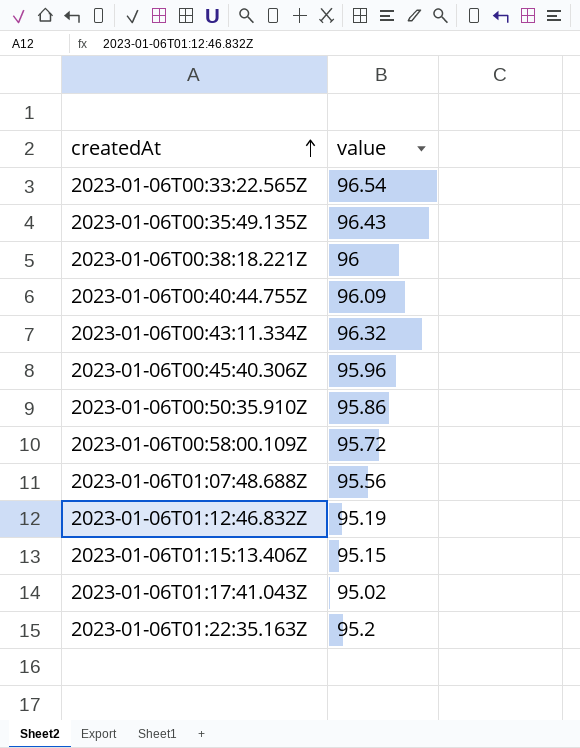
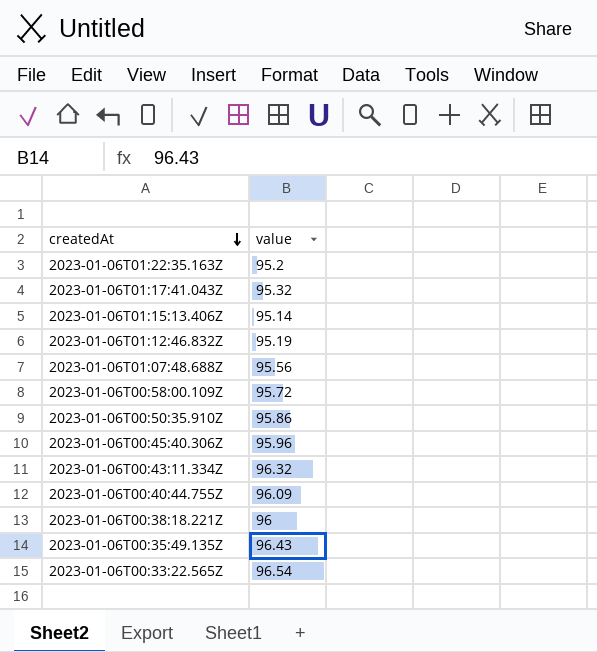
row order: createdAt ascending -> createdAt descending
2023-01-06T01:17:41.043Z | value: 95.02 -> 95.32
2023-01-06T01:15:13.406Z | value: 95.15 -> 95.14

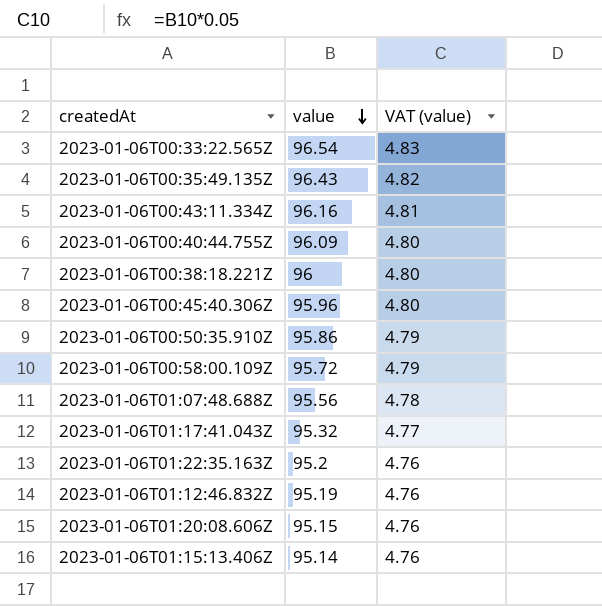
row order: createdAt descending -> value descending
column VAT (value) | formula: none -> [value] * 0.05
2023-01-06T00:43:11.334Z | value: 96.32 -> 96.16
row 2023-01-06T01:20:08.606Z: none -> 95.15 | 4.76

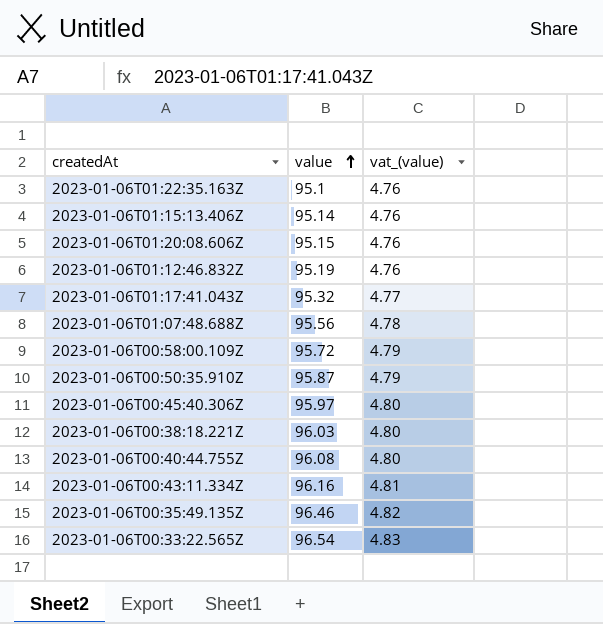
row order: value descending -> value ascending
column name: VAT (value) -> vat_(value)
2023-01-06T01:22:35.163Z | value: 95.2 -> 95.1
2023-01-06T00:50:35.910Z | value: 95.86 -> 95.87
2023-01-06T00:45:40.306Z | value: 95.96 -> 95.97
2023-01-06T00:38:18.221Z | value: 96 -> 96.03
2023-01-06T00:40:44.755Z | value: 96.09 -> 96.08
2023-01-06T00:35:49.135Z | value: 96.43 -> 96.46

